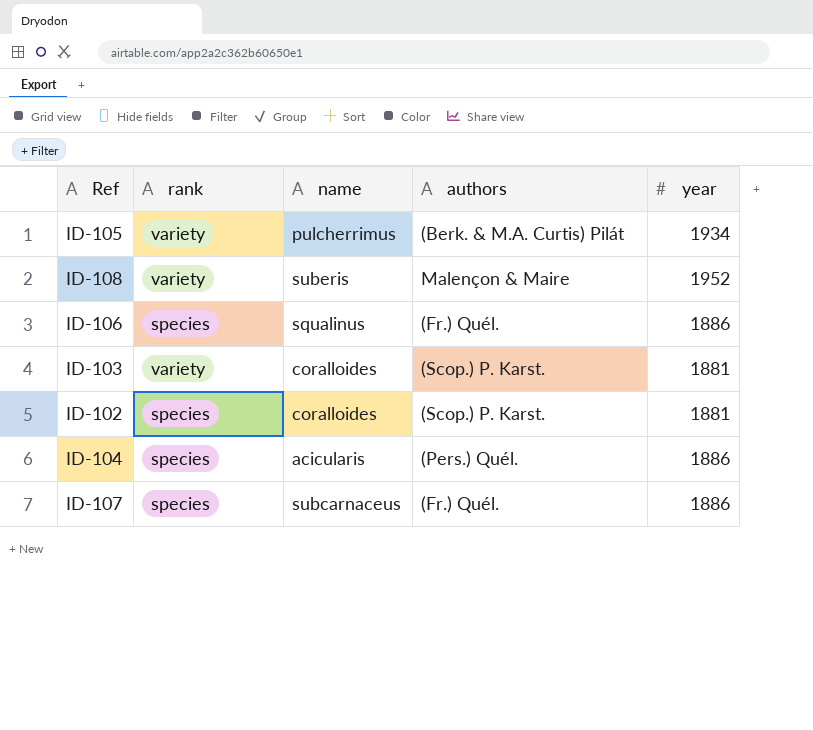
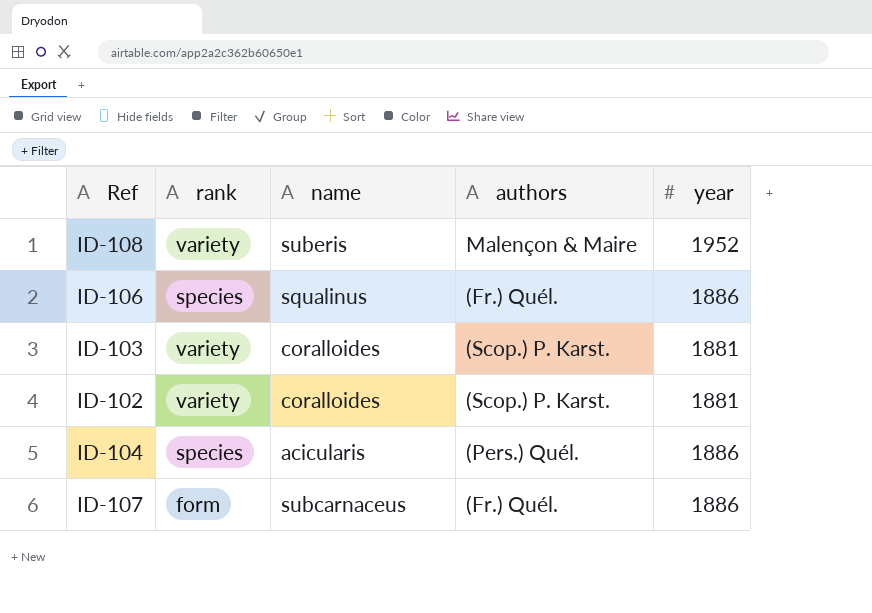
row ID-105: variety | pulcherrimus | (Berk. & M.A. Curtis) Pilát | 1934 -> none
ID-102 | rank: species -> variety
ID-107 | rank: species -> form

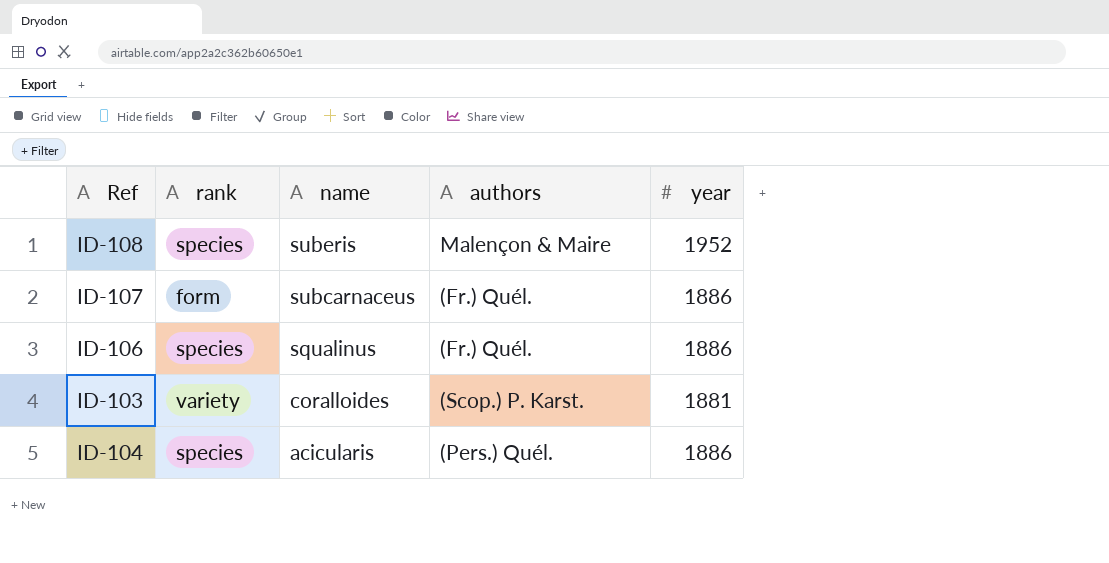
row order: none -> name descending
row ID-102: variety | coralloides | (Scop.) P. Karst. | 1881 -> none
ID-108 | rank: variety -> species

